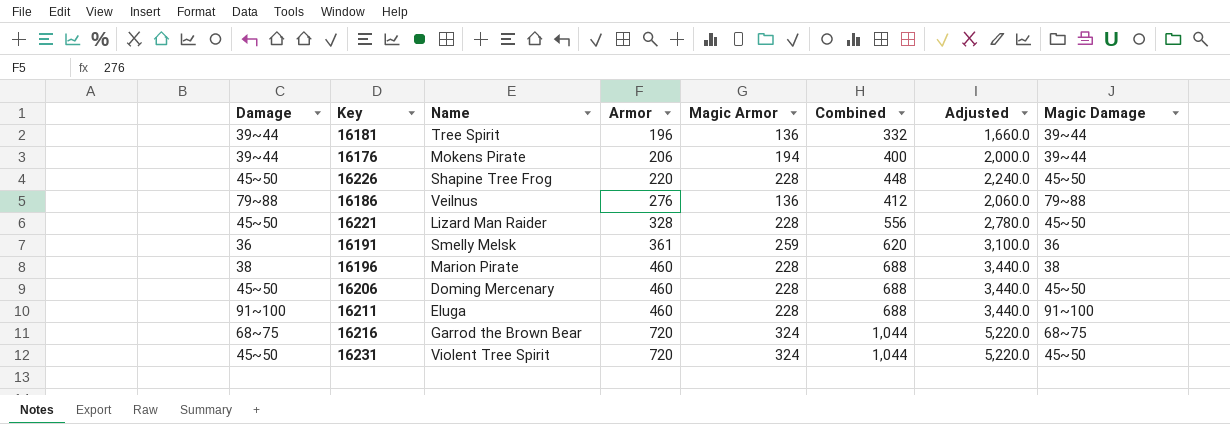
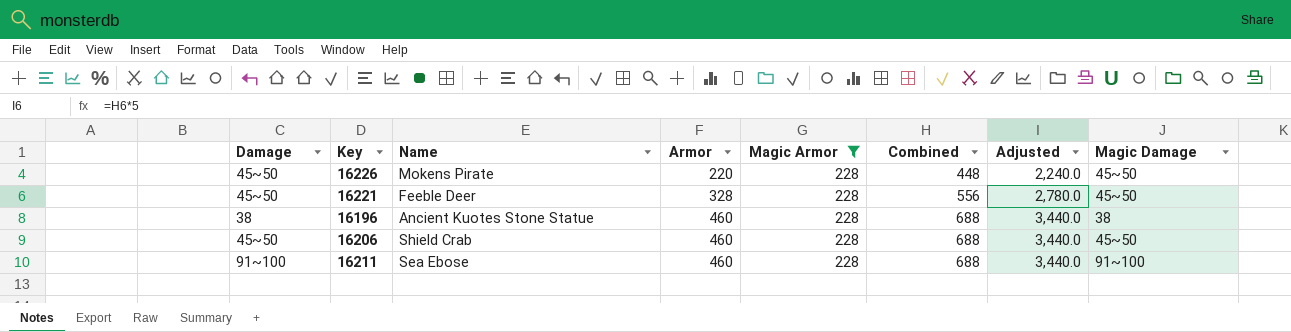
filter: none -> Magic Armor = 228
16226 | Name: Shapine Tree Frog -> Mokens Pirate
16221 | Name: Lizard Man Raider -> Feeble Deer
16196 | Name: Marion Pirate -> Ancient Kuotes Stone Statue
16206 | Name: Doming Mercenary -> Shield Crab
16211 | Name: Eluga -> Sea Ebose

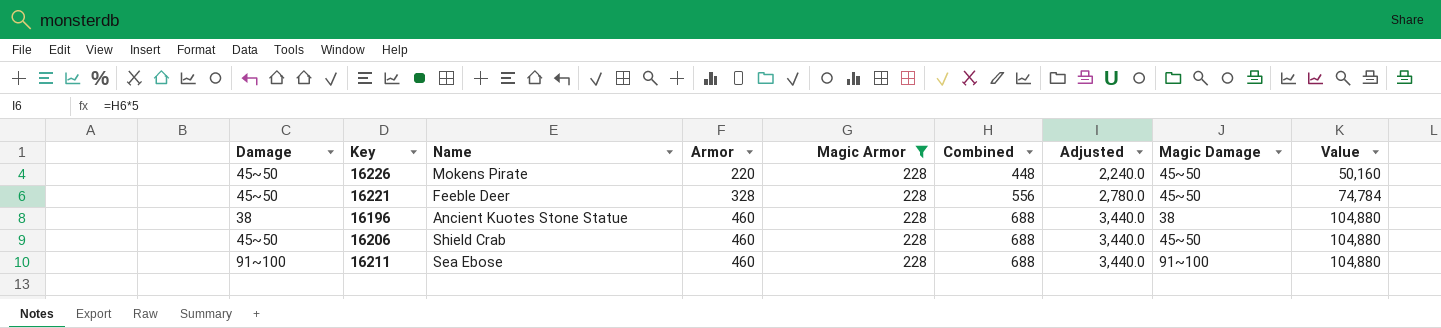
column Value | formula: none -> [Armor] * [Magic Armor]

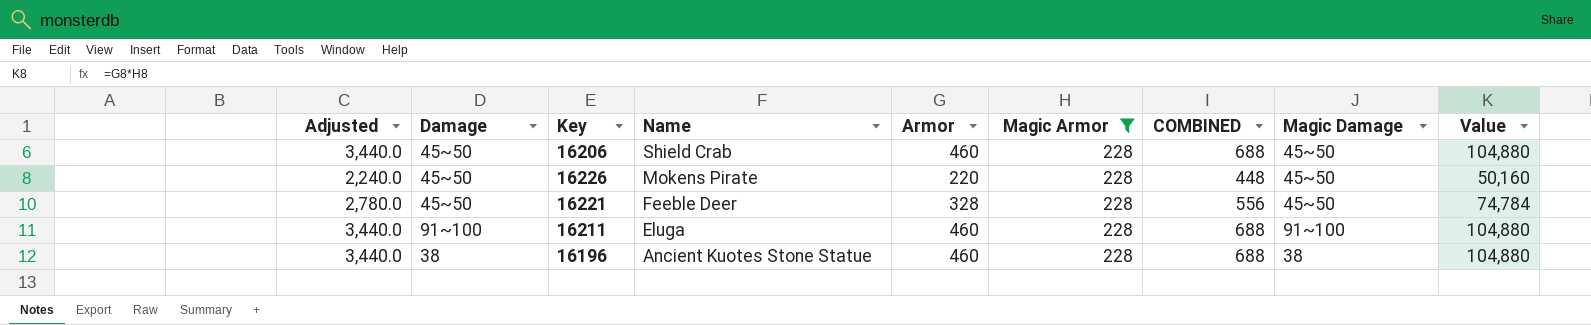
row order: Armor ascending -> Name descending
column Adjusted | position: 7 -> 1
column name: Combined -> COMBINED
16211 | Name: Sea Ebose -> Eluga

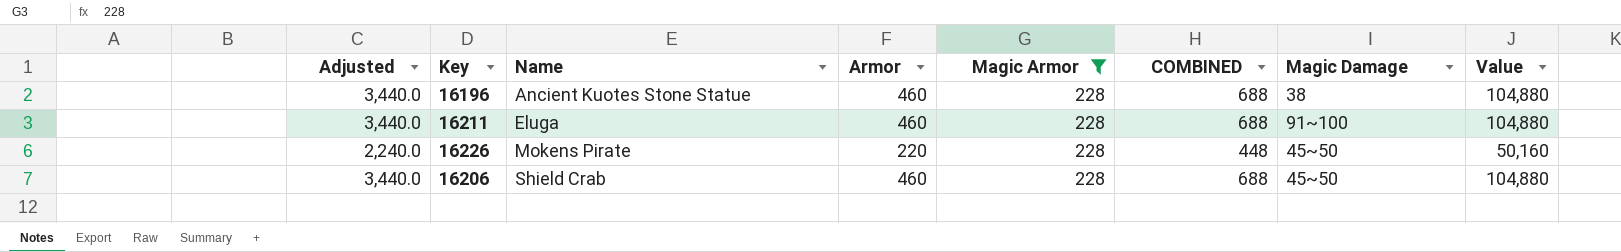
row order: Name descending -> Name ascending
column Damage | position: 2 -> none
row 16221: 2,780.0 | 45~50 | Feeble Deer | 328 | 228 | 556 | 45~50 | 74,784 -> none

